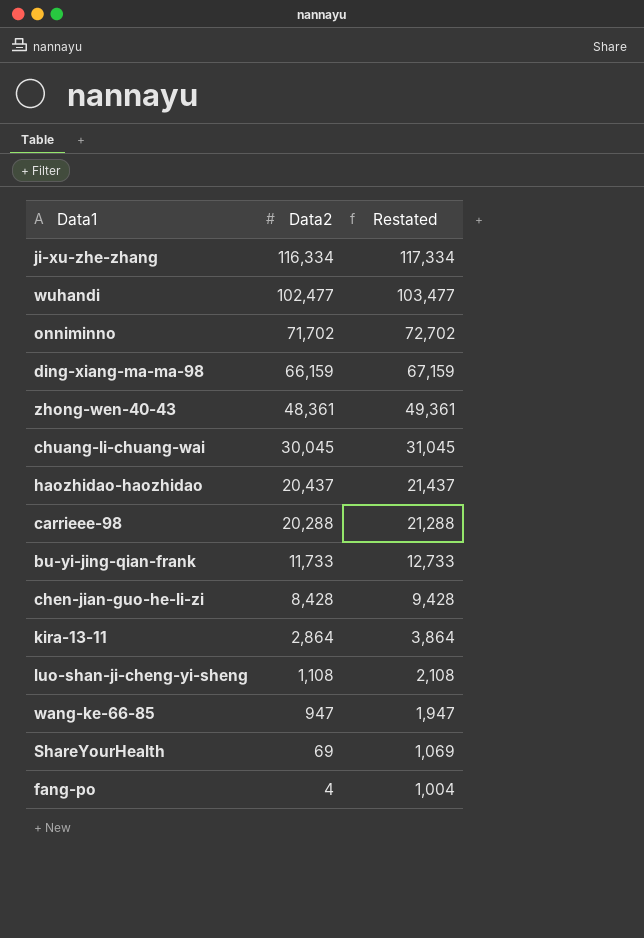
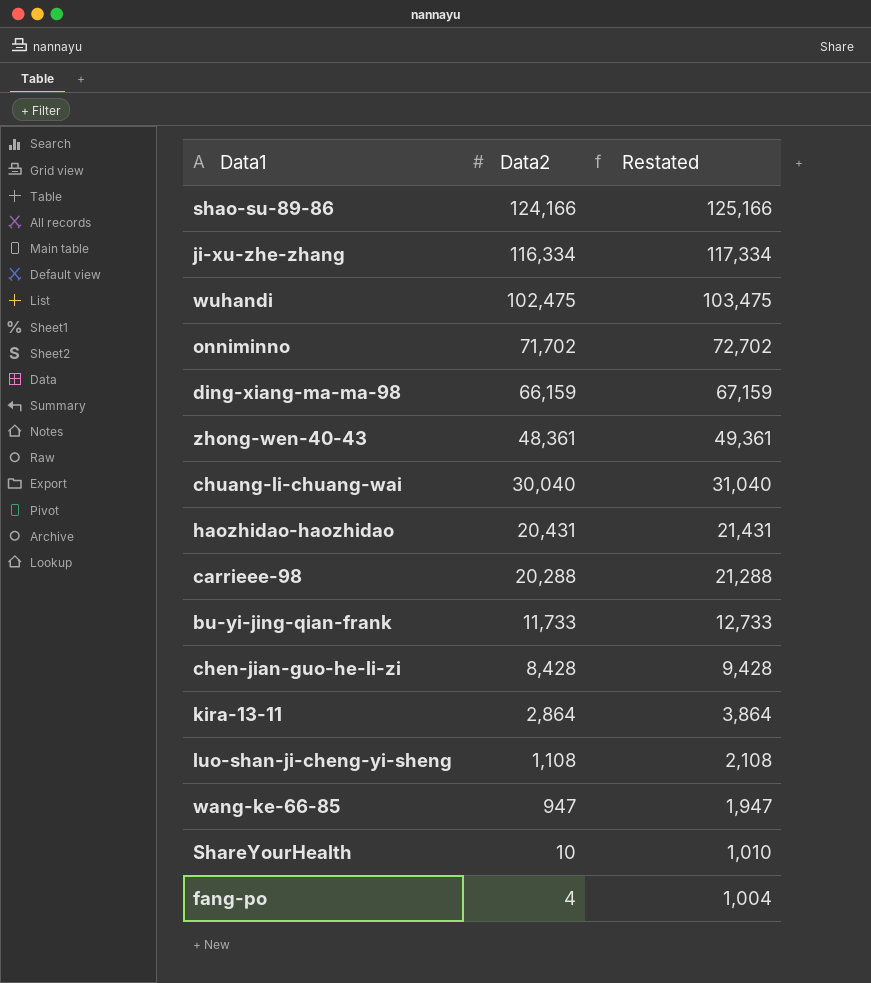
row shao-su-89-86: none -> 124,166 | 125,166
wuhandi | Data2: 102,477 -> 102,475
wuhandi | Restated: 103,477 -> 103,475
chuang-li-chuang-wai | Data2: 30,045 -> 30,040
chuang-li-chuang-wai | Restated: 31,045 -> 31,040
haozhidao-haozhidao | Data2: 20,437 -> 20,431
haozhidao-haozhidao | Restated: 21,437 -> 21,431
ShareYourHealth | Data2: 69 -> 10
ShareYourHealth | Restated: 1,069 -> 1,010

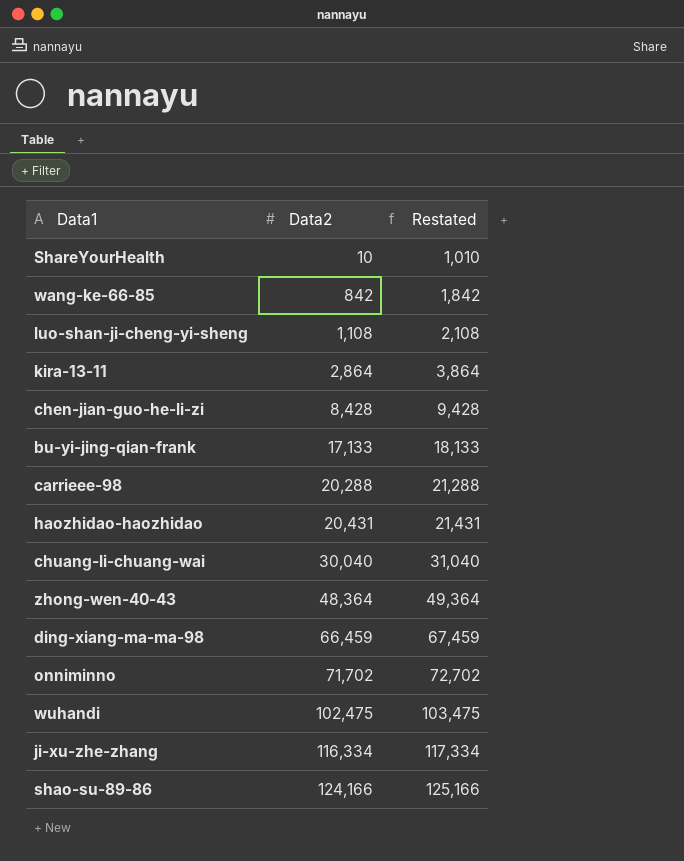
row order: Data2 descending -> Data2 ascending
row fang-po: 4 | 1,004 -> none
wang-ke-66-85 | Data2: 947 -> 842
wang-ke-66-85 | Restated: 1,947 -> 1,842
bu-yi-jing-qian-frank | Data2: 11,733 -> 17,133
bu-yi-jing-qian-frank | Restated: 12,733 -> 18,133
zhong-wen-40-43 | Data2: 48,361 -> 48,364
zhong-wen-40-43 | Restated: 49,361 -> 49,364
ding-xiang-ma-ma-98 | Data2: 66,159 -> 66,459
ding-xiang-ma-ma-98 | Restated: 67,159 -> 67,459

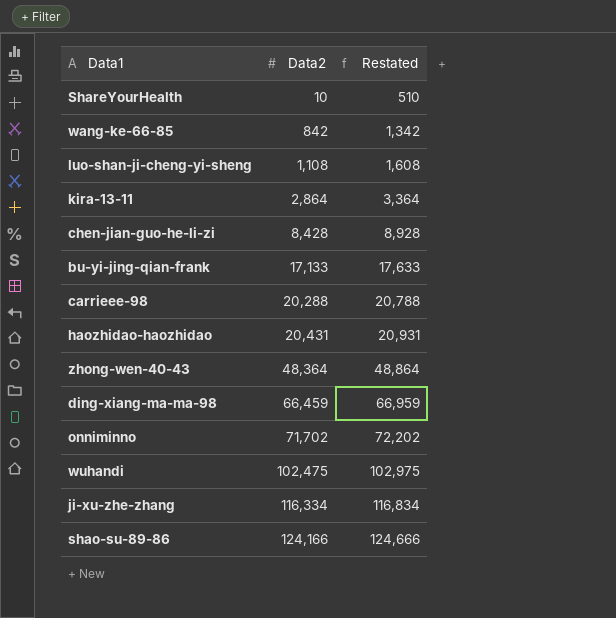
column Restated | formula: [Data2] + 1000 -> [Data2] + 500
row chuang-li-chuang-wai: 30,040 | 31,040 -> none

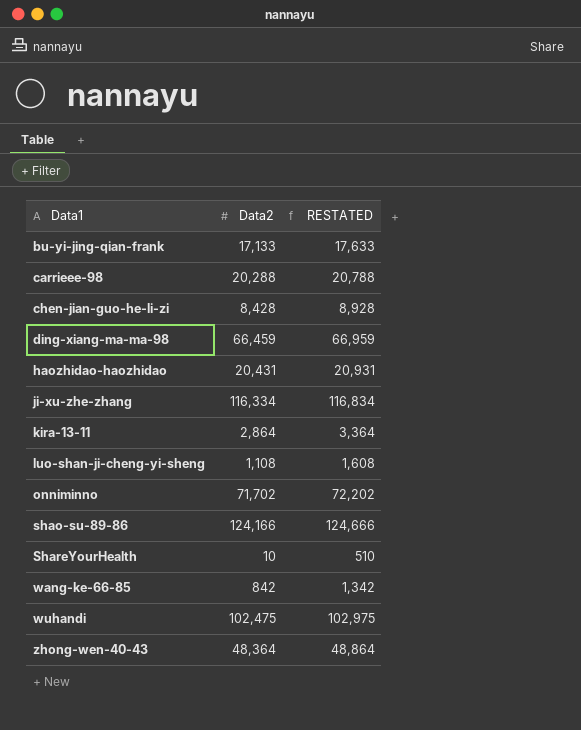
row order: Data2 ascending -> Data1 ascending
column name: Restated -> RESTATED

